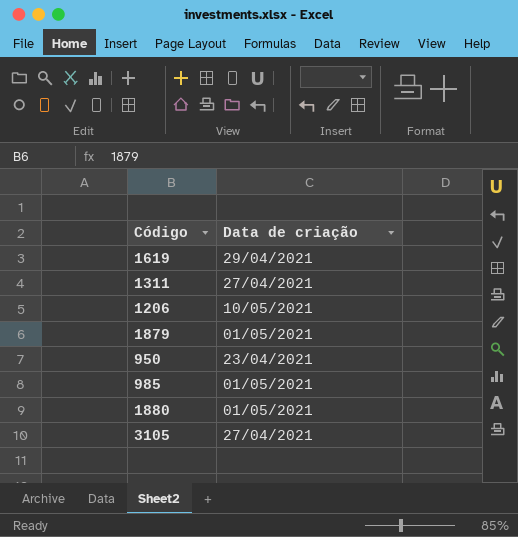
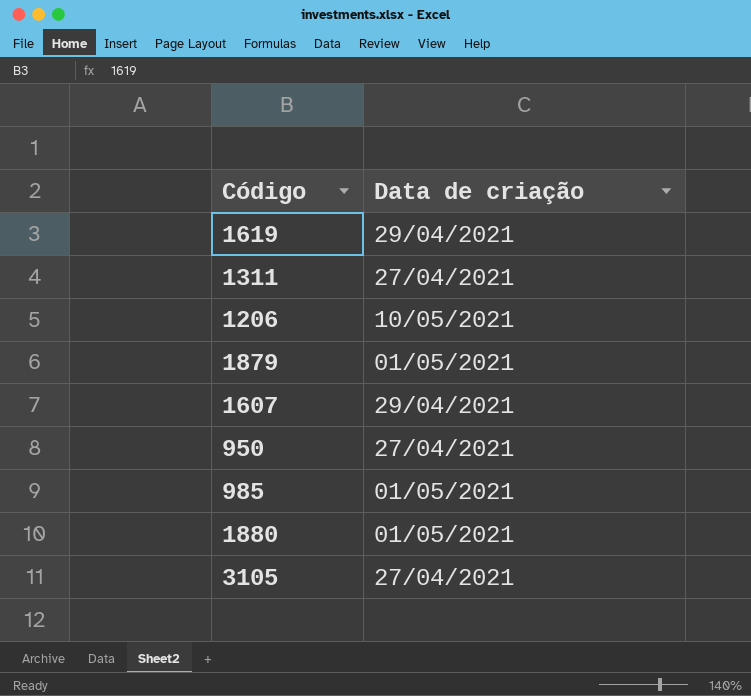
row 1607: none -> 29/04/2021
950 | Data de criação: 23/04/2021 -> 27/04/2021

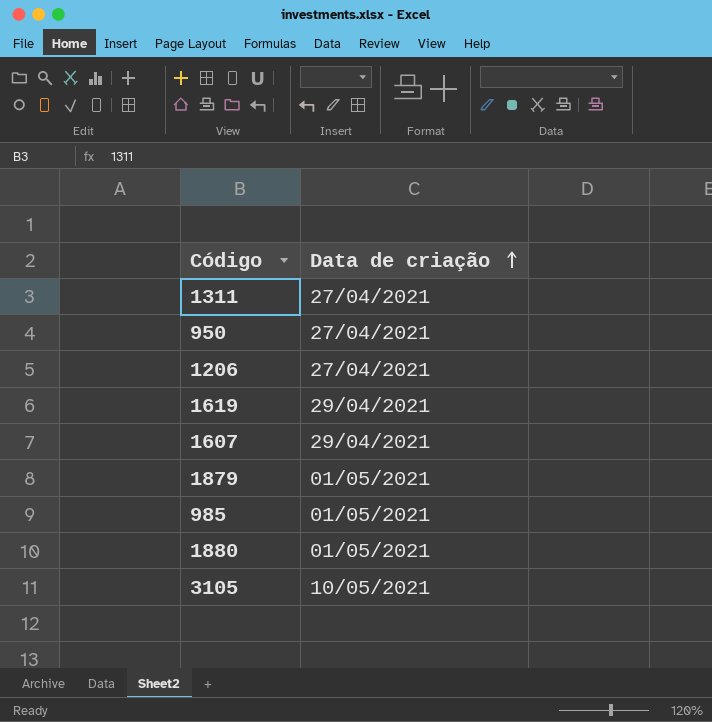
row order: none -> Data de criação ascending
1206 | Data de criação: 10/05/2021 -> 27/04/2021
3105 | Data de criação: 27/04/2021 -> 10/05/2021

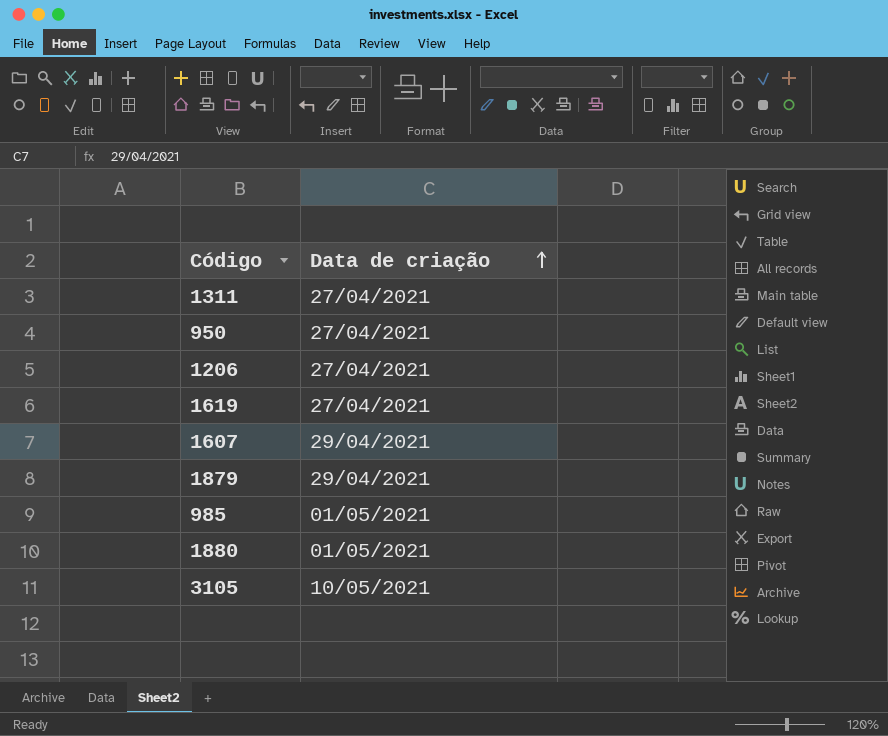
1619 | Data de criação: 29/04/2021 -> 27/04/2021
1879 | Data de criação: 01/05/2021 -> 29/04/2021

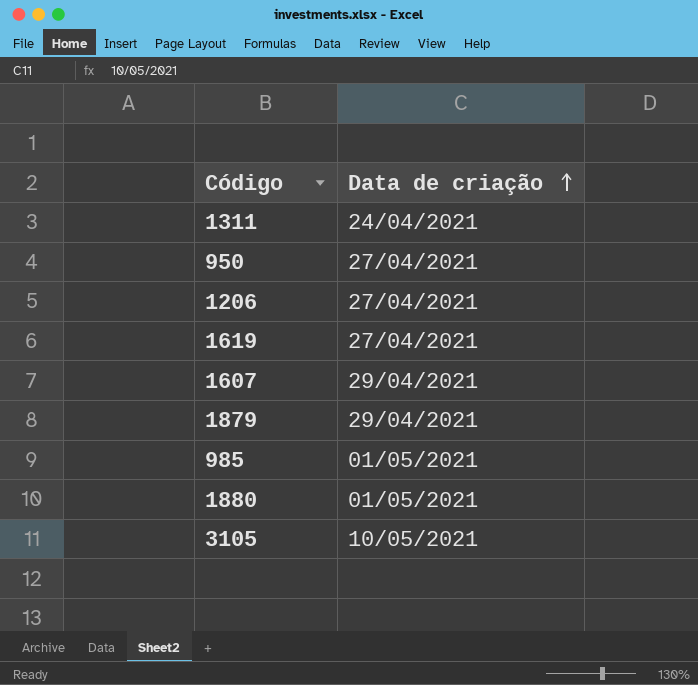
1311 | Data de criação: 27/04/2021 -> 24/04/2021

